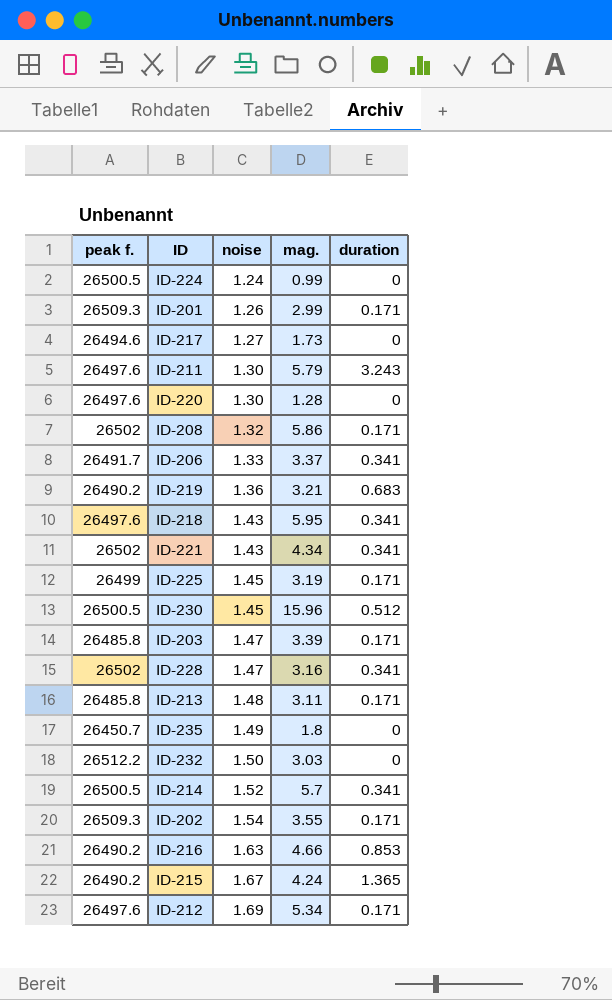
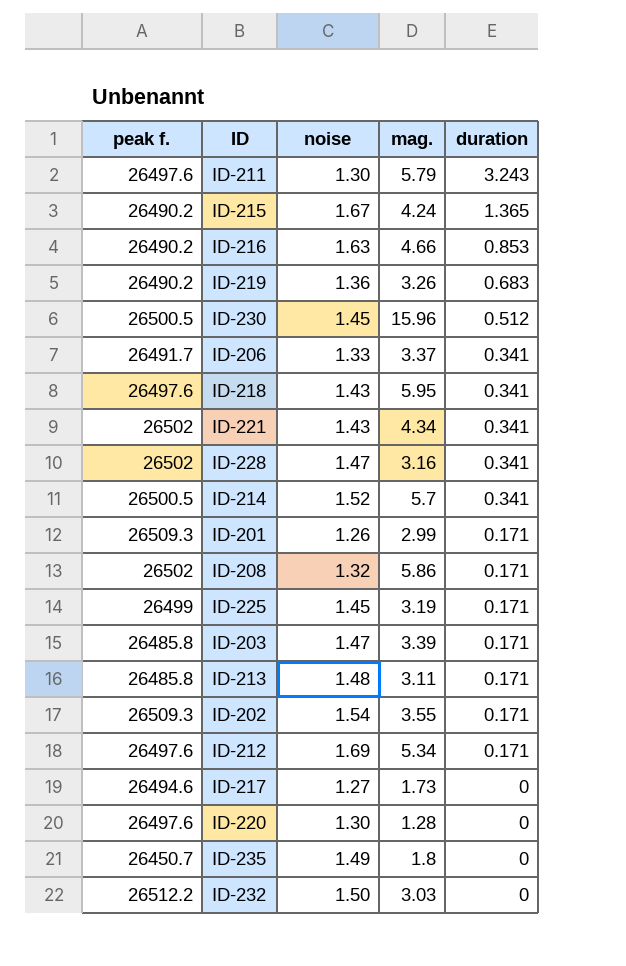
row order: noise ascending -> duration descending
row ID-224: 26500.5 | 1.24 | 0.99 | 0 -> none
ID-219 | mag.: 3.21 -> 3.26

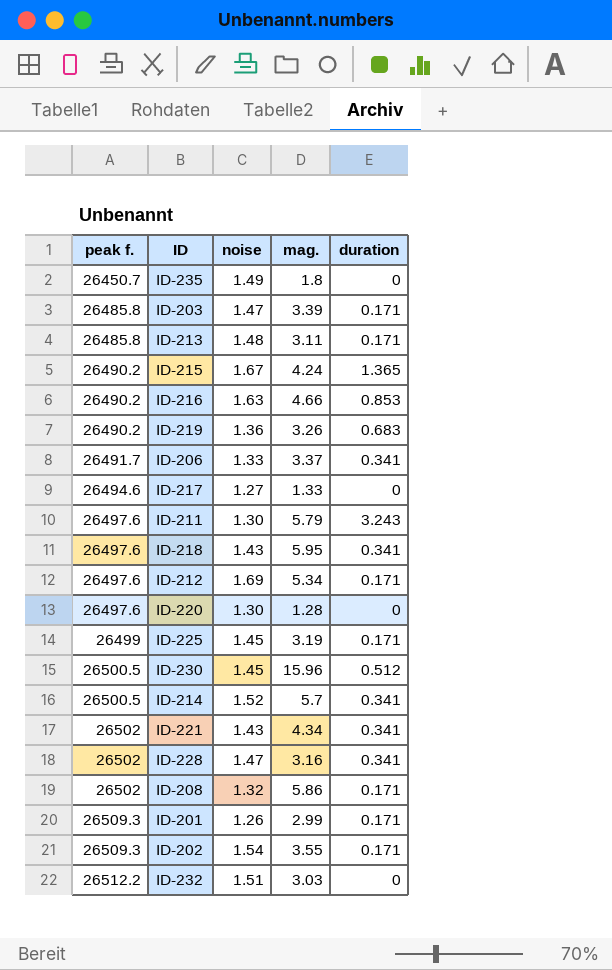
row order: duration descending -> peak f. ascending
ID-217 | mag.: 1.73 -> 1.33
ID-232 | noise: 1.50 -> 1.51

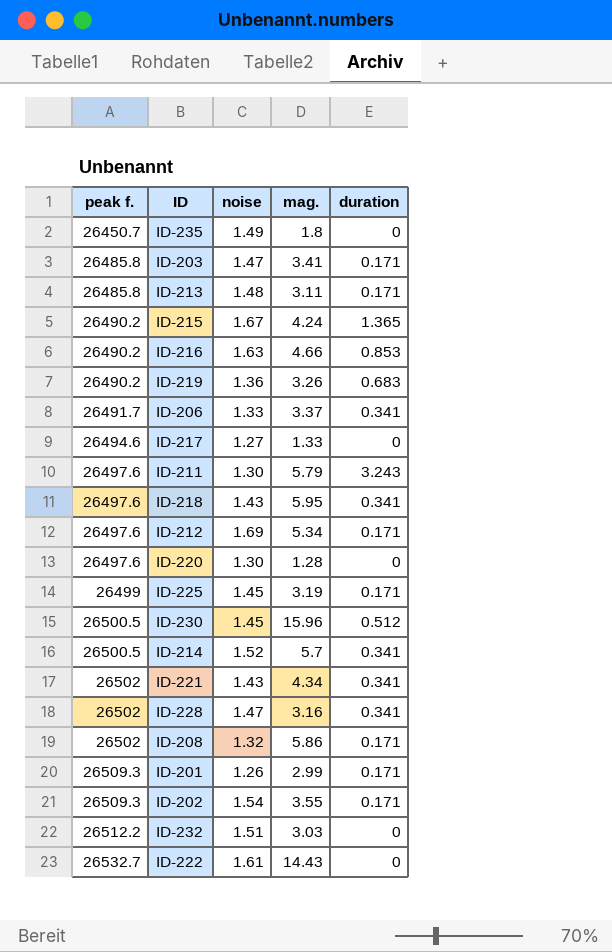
ID-203 | mag.: 3.39 -> 3.41
row ID-222: none -> 26532.7 | 1.61 | 14.43 | 0

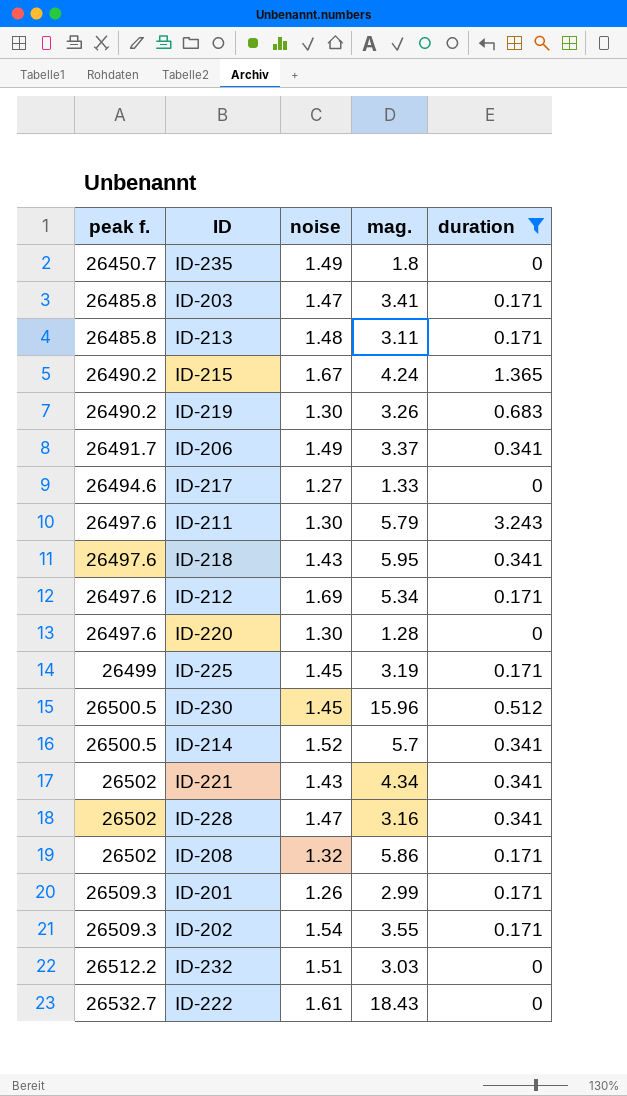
filter: none -> duration != 0.853
ID-219 | noise: 1.36 -> 1.30
ID-206 | noise: 1.33 -> 1.49
ID-222 | mag.: 14.43 -> 18.43

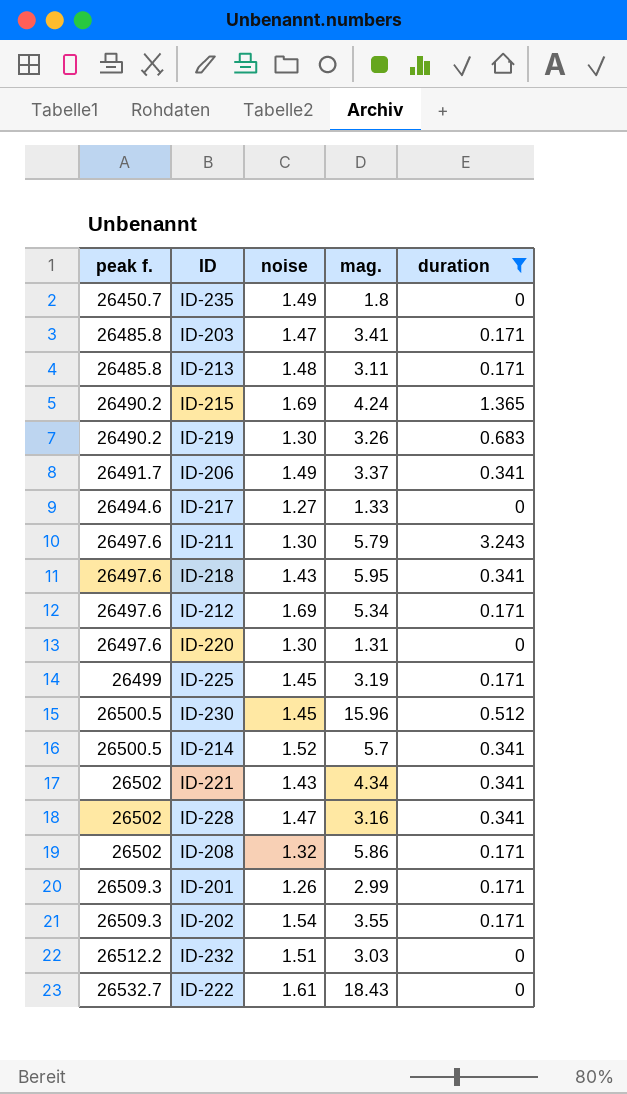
ID-215 | noise: 1.67 -> 1.69
ID-220 | mag.: 1.28 -> 1.31

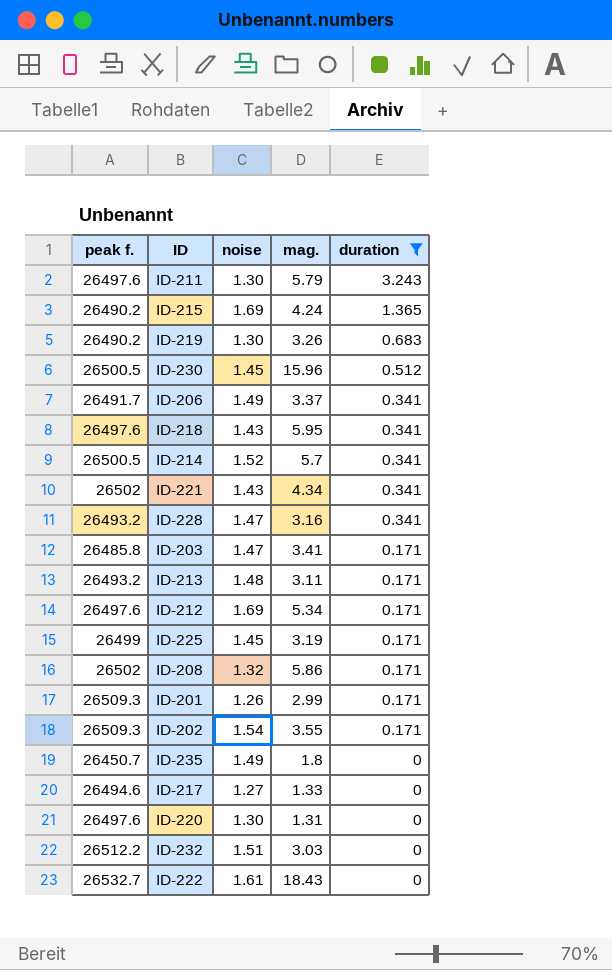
row order: peak f. ascending -> duration descending
ID-228 | peak f.: 26502 -> 26493.2
ID-213 | peak f.: 26485.8 -> 26493.2

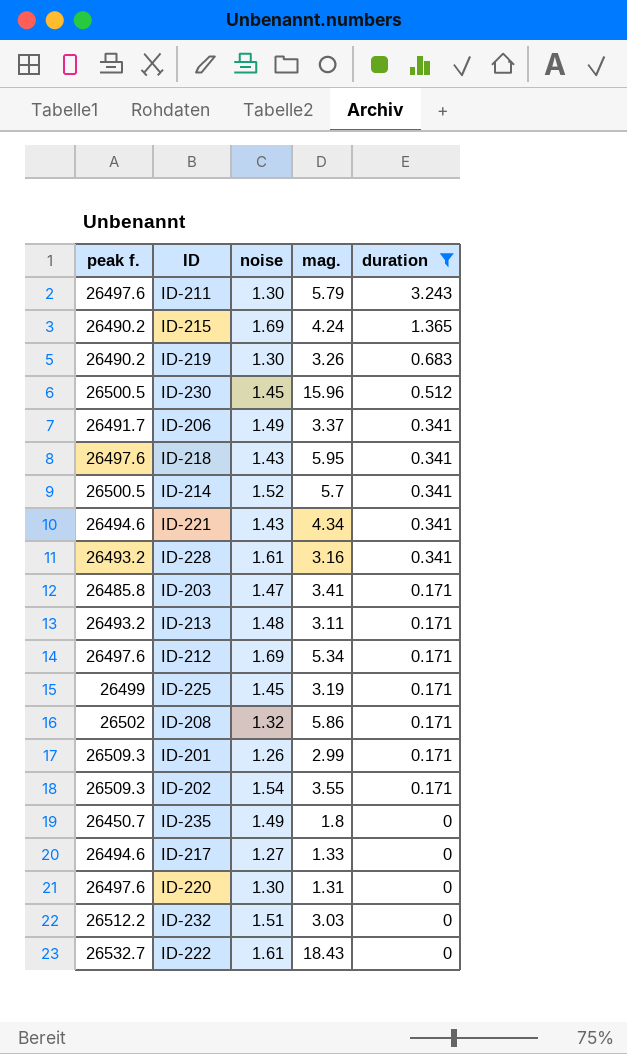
ID-221 | peak f.: 26502 -> 26494.6
ID-228 | noise: 1.47 -> 1.61

